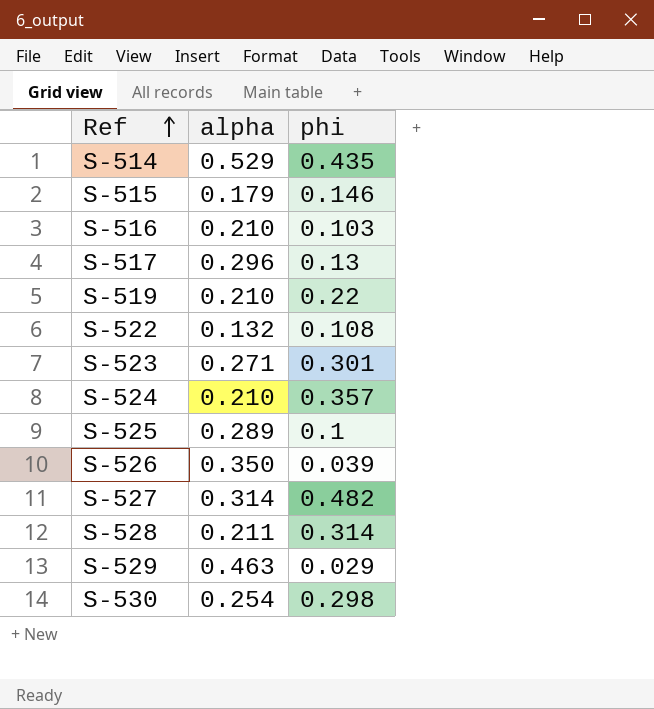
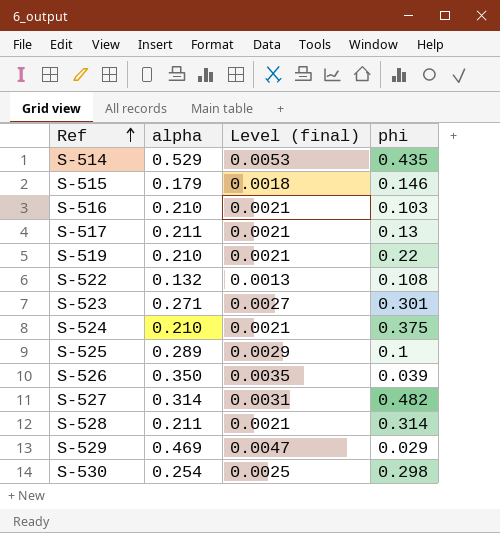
column Level (final) | formula: none -> [alpha] * 0.01
S-517 | alpha: 0.296 -> 0.211
S-524 | phi: 0.357 -> 0.375
S-529 | alpha: 0.463 -> 0.469

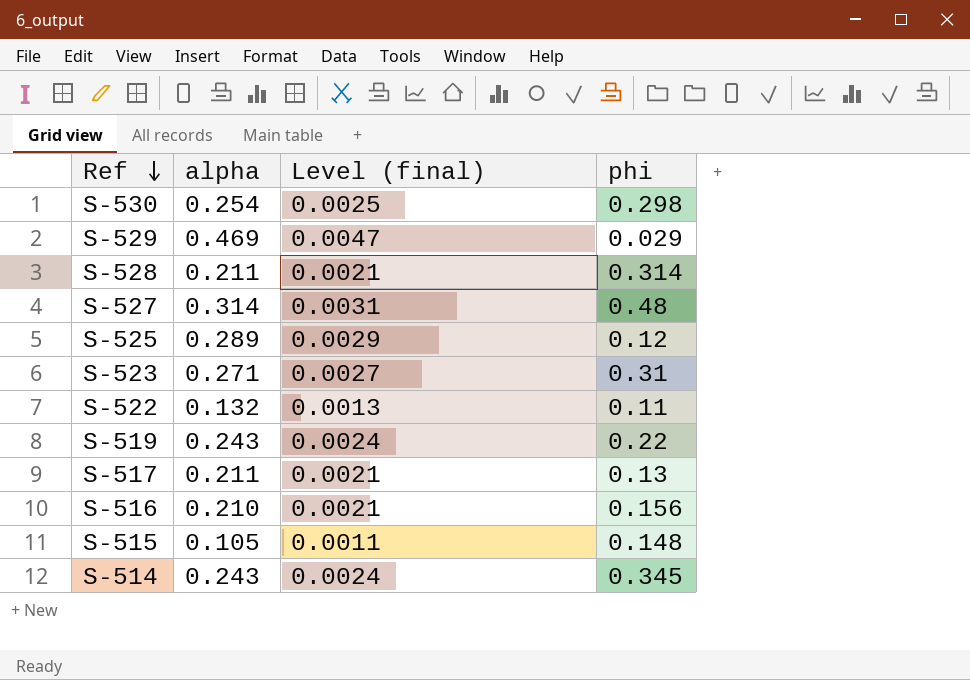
row order: Ref ascending -> Ref descending
row S-524: 0.210 | 0.0021 | 0.375 -> none
row S-526: 0.350 | 0.0035 | 0.039 -> none
S-527 | phi: 0.482 -> 0.48
S-525 | phi: 0.1 -> 0.12
S-523 | phi: 0.301 -> 0.31
S-522 | phi: 0.108 -> 0.11
S-519 | alpha: 0.210 -> 0.243
S-519 | Level (final): 0.0021 -> 0.0024
S-516 | phi: 0.103 -> 0.156
S-515 | alpha: 0.179 -> 0.105
S-515 | Level (final): 0.0018 -> 0.0011
S-515 | phi: 0.146 -> 0.148
S-514 | alpha: 0.529 -> 0.243
S-514 | Level (final): 0.0053 -> 0.0024
S-514 | phi: 0.435 -> 0.345

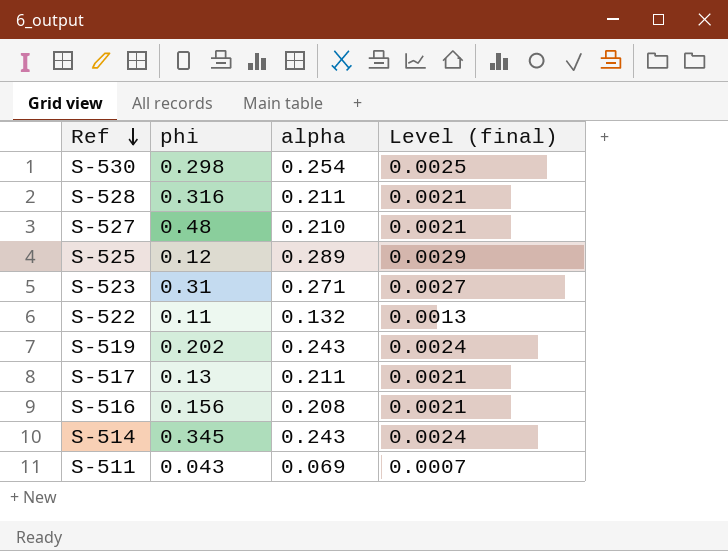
column phi | position: 4 -> 2
row S-529: 0.469 | 0.0047 | 0.029 -> none
row S-515: 0.105 | 0.0011 | 0.148 -> none
S-528 | phi: 0.314 -> 0.316
S-527 | alpha: 0.314 -> 0.210
S-527 | Level (final): 0.0031 -> 0.0021
S-519 | phi: 0.22 -> 0.202
S-516 | alpha: 0.210 -> 0.208
row S-511: none -> 0.043 | 0.069 | 0.0007

